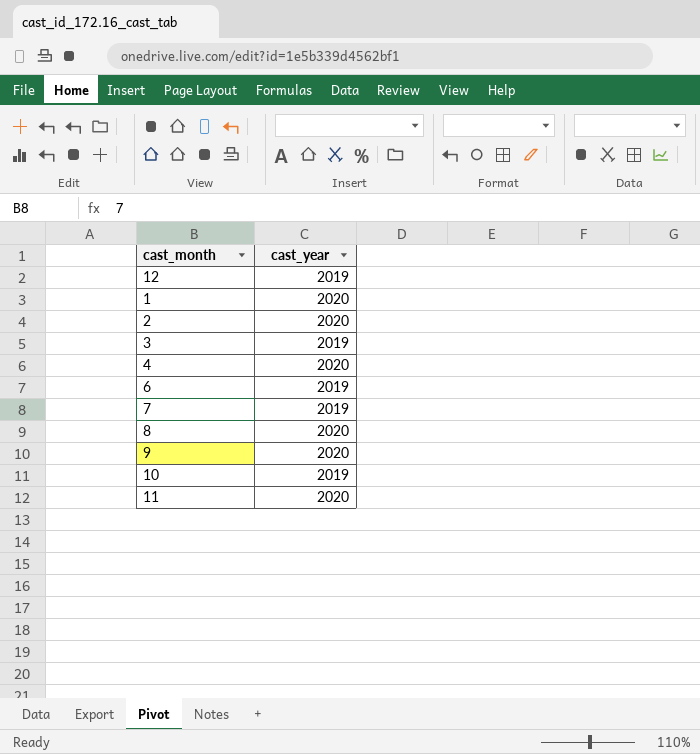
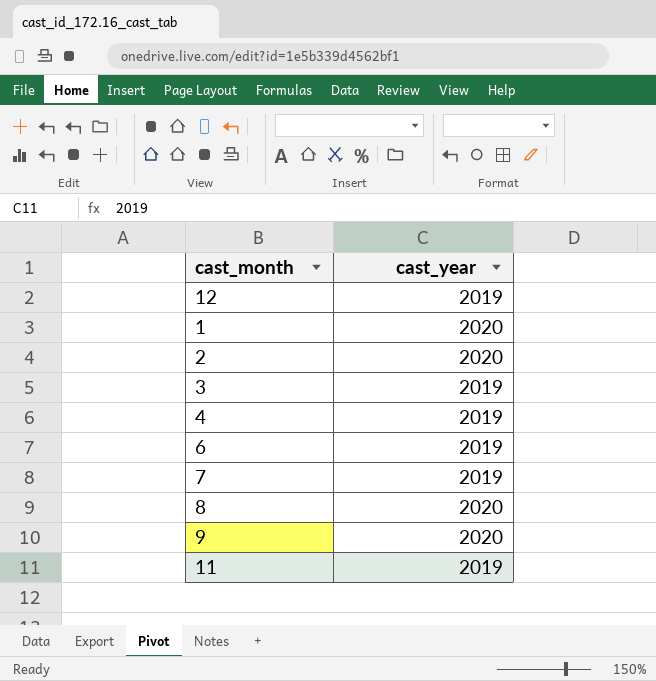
row 10: 2019 -> none
4 | cast_year: 2020 -> 2019
11 | cast_year: 2020 -> 2019

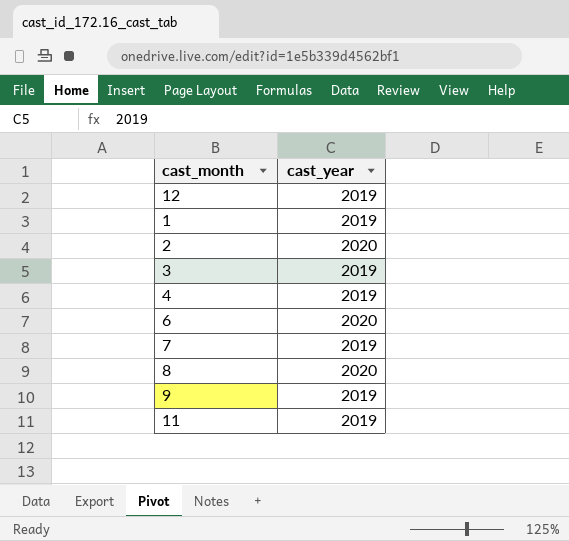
1 | cast_year: 2020 -> 2019
6 | cast_year: 2019 -> 2020
9 | cast_year: 2020 -> 2019

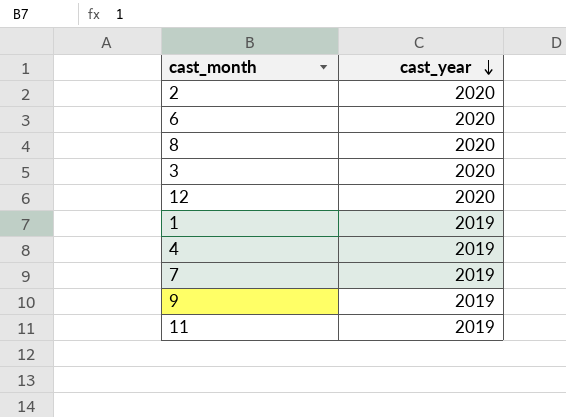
row order: none -> cast_year descending
3 | cast_year: 2019 -> 2020
12 | cast_year: 2019 -> 2020

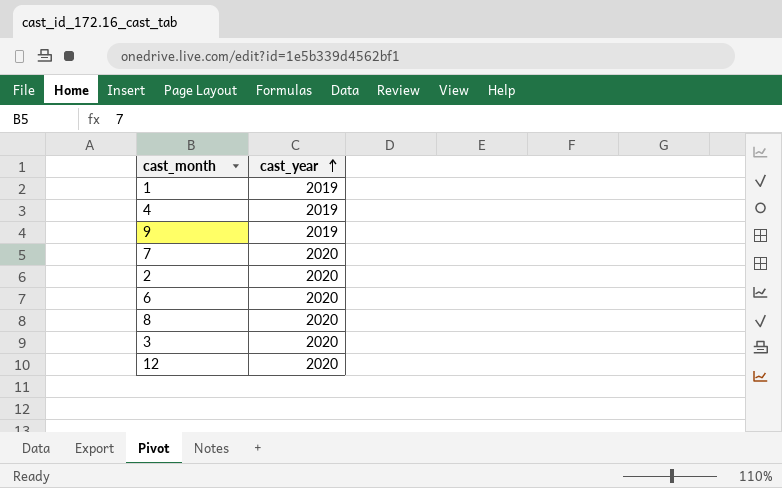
row order: cast_year descending -> cast_year ascending
row 11: 2019 -> none
7 | cast_year: 2019 -> 2020

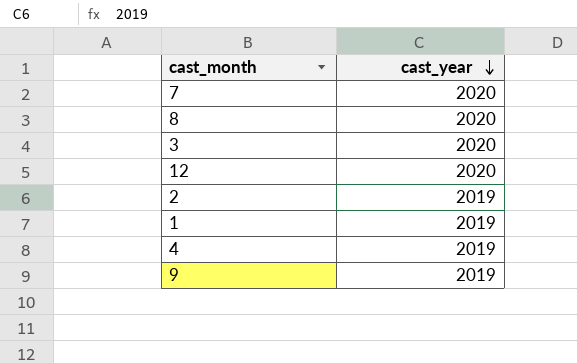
row order: cast_year ascending -> cast_year descending
row 6: 2020 -> none
2 | cast_year: 2020 -> 2019

